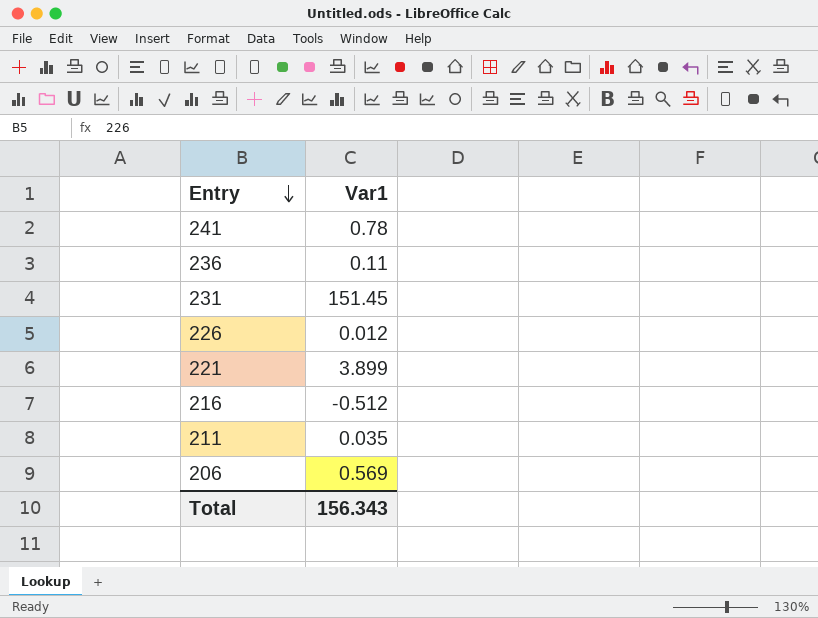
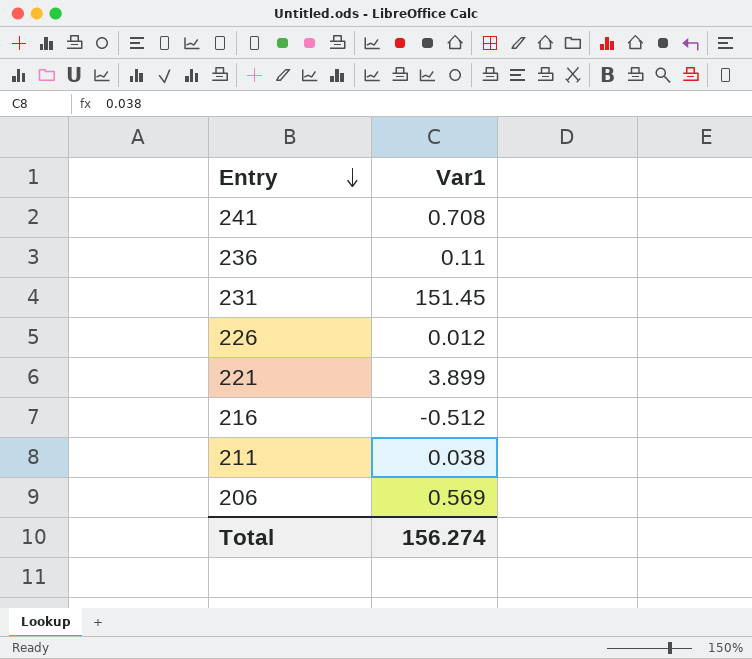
241 | Var1: 0.78 -> 0.708
211 | Var1: 0.035 -> 0.038
Total | Var1: 156.343 -> 156.274

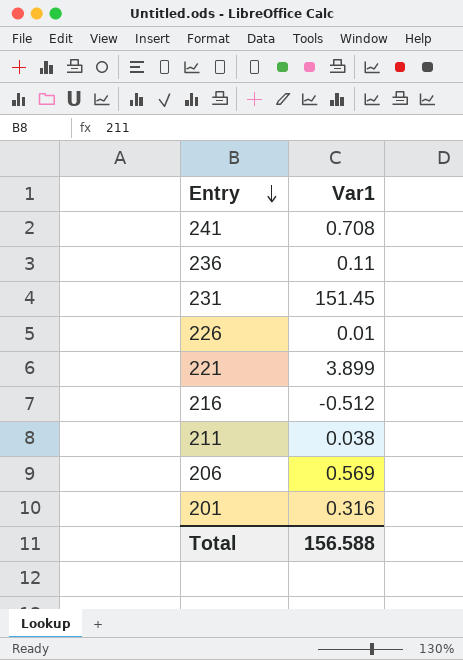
226 | Var1: 0.012 -> 0.01
row 201: none -> 0.316
Total | Var1: 156.274 -> 156.588

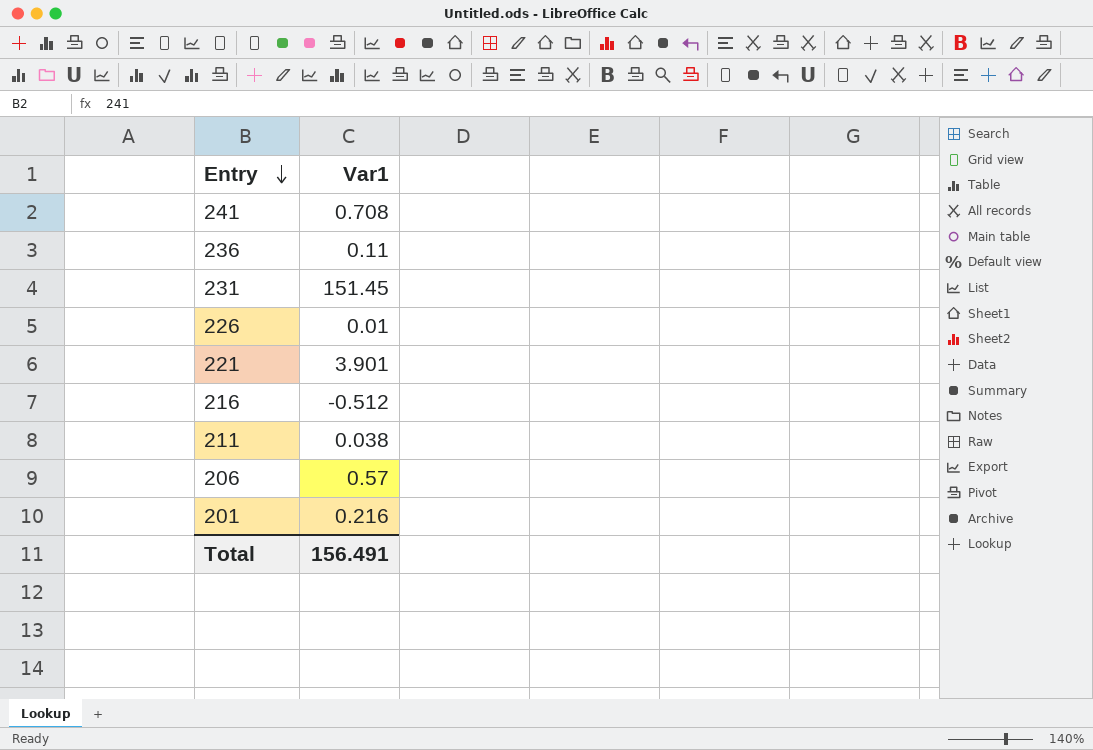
221 | Var1: 3.899 -> 3.901
206 | Var1: 0.569 -> 0.57
201 | Var1: 0.316 -> 0.216
Total | Var1: 156.588 -> 156.491

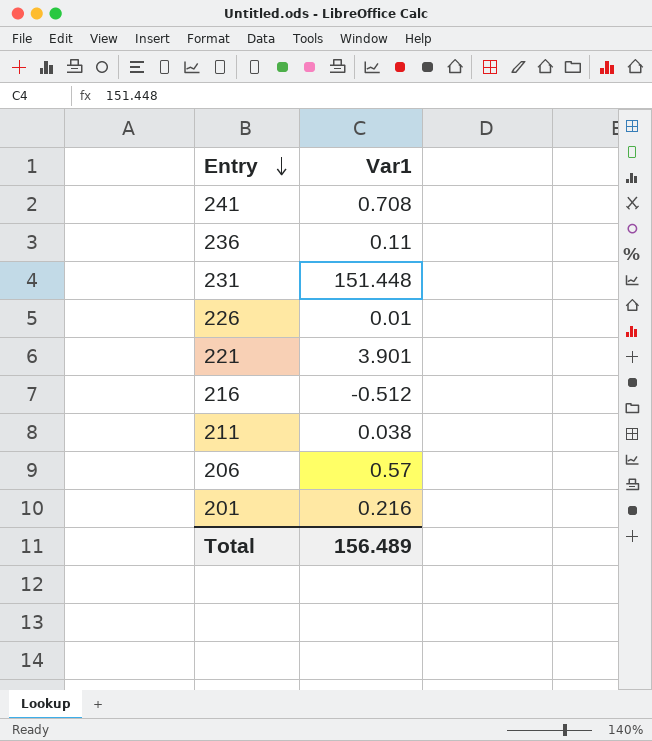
231 | Var1: 151.45 -> 151.448
Total | Var1: 156.491 -> 156.489

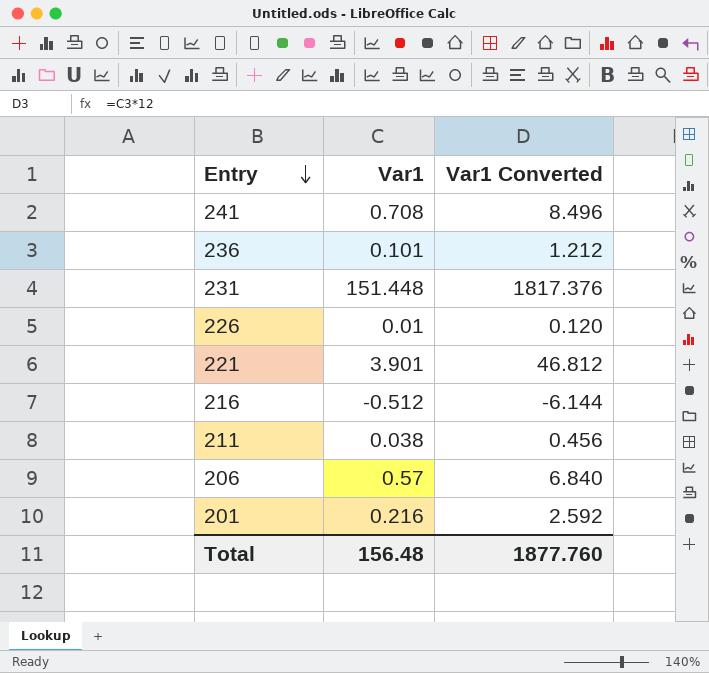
column Var1 Converted | formula: none -> [Var1] * 12
236 | Var1: 0.11 -> 0.101
Total | Var1: 156.489 -> 156.48

